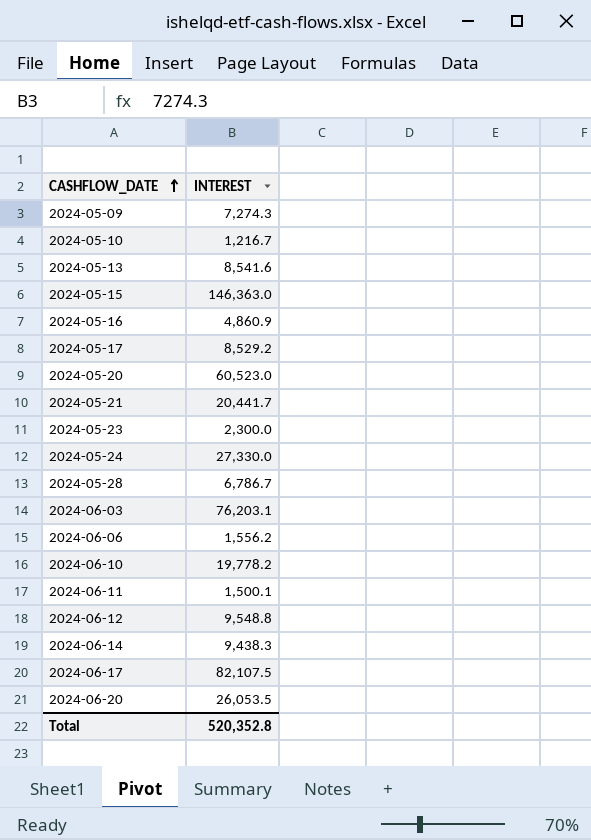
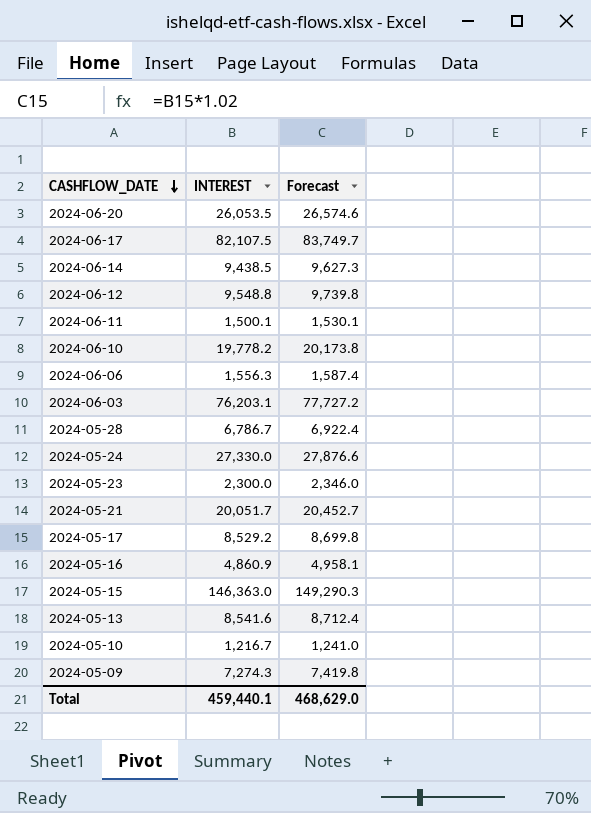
row order: CASHFLOW_DATE ascending -> CASHFLOW_DATE descending
column Forecast | formula: none -> [INTEREST] * 1.02
row 2024-05-20: 60,523.0 -> none
2024-06-14 | INTEREST: 9,438.3 -> 9,438.5
2024-06-06 | INTEREST: 1,556.2 -> 1,556.3
2024-05-21 | INTEREST: 20,441.7 -> 20,051.7
Total | INTEREST: 520,352.8 -> 459,440.1

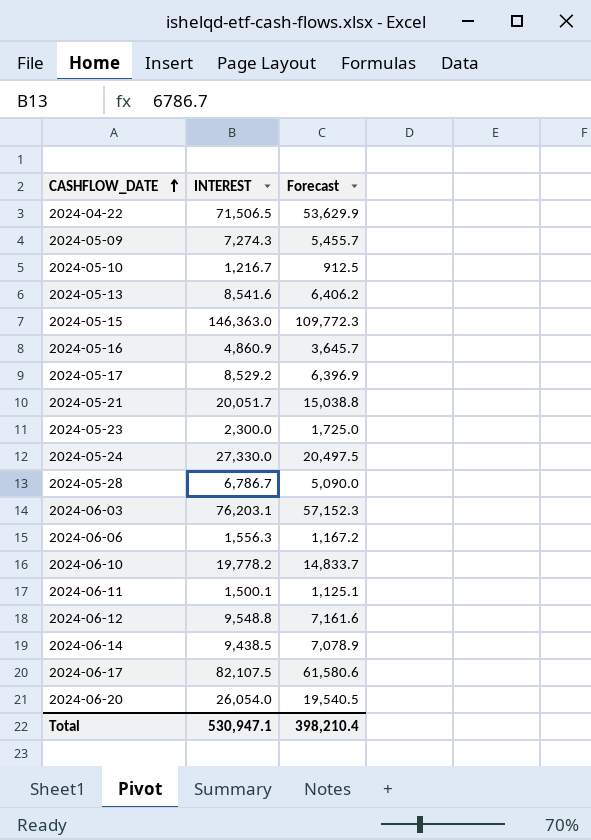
row order: CASHFLOW_DATE descending -> CASHFLOW_DATE ascending
column Forecast | formula: [INTEREST] * 1.02 -> [INTEREST] * 0.75
row 2024-04-22: none -> 71,506.5 | 53,629.9
2024-06-20 | INTEREST: 26,053.5 -> 26,054.0
Total | INTEREST: 459,440.1 -> 530,947.1
Total | Forecast: 468,629.0 -> 398,210.4

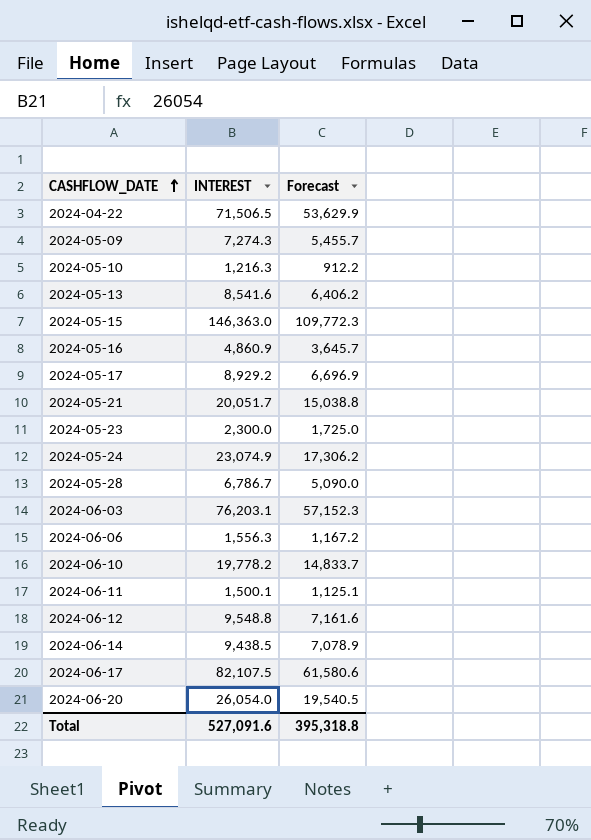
2024-05-10 | INTEREST: 1,216.7 -> 1,216.3
2024-05-10 | Forecast: 912.5 -> 912.2
2024-05-17 | INTEREST: 8,529.2 -> 8,929.2
2024-05-17 | Forecast: 6,396.9 -> 6,696.9
2024-05-24 | INTEREST: 27,330.0 -> 23,074.9
2024-05-24 | Forecast: 20,497.5 -> 17,306.2
Total | INTEREST: 530,947.1 -> 527,091.6
Total | Forecast: 398,210.4 -> 395,318.8

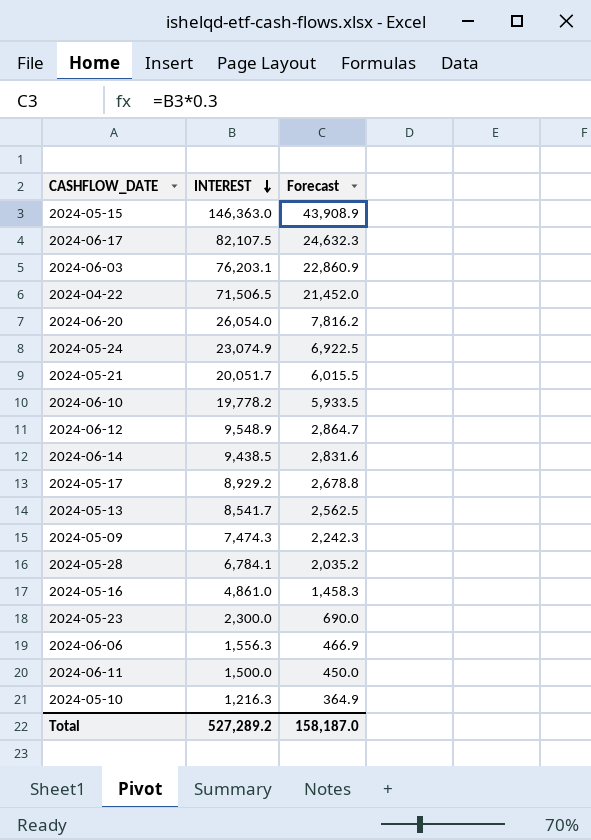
row order: CASHFLOW_DATE ascending -> INTEREST descending
column Forecast | formula: [INTEREST] * 0.75 -> [INTEREST] * 0.3
2024-06-12 | INTEREST: 9,548.8 -> 9,548.9
2024-05-13 | INTEREST: 8,541.6 -> 8,541.7
2024-05-09 | INTEREST: 7,274.3 -> 7,474.3
2024-05-28 | INTEREST: 6,786.7 -> 6,784.1
2024-05-16 | INTEREST: 4,860.9 -> 4,861.0
2024-06-11 | INTEREST: 1,500.1 -> 1,500.0
Total | INTEREST: 527,091.6 -> 527,289.2
Total | Forecast: 395,318.8 -> 158,187.0

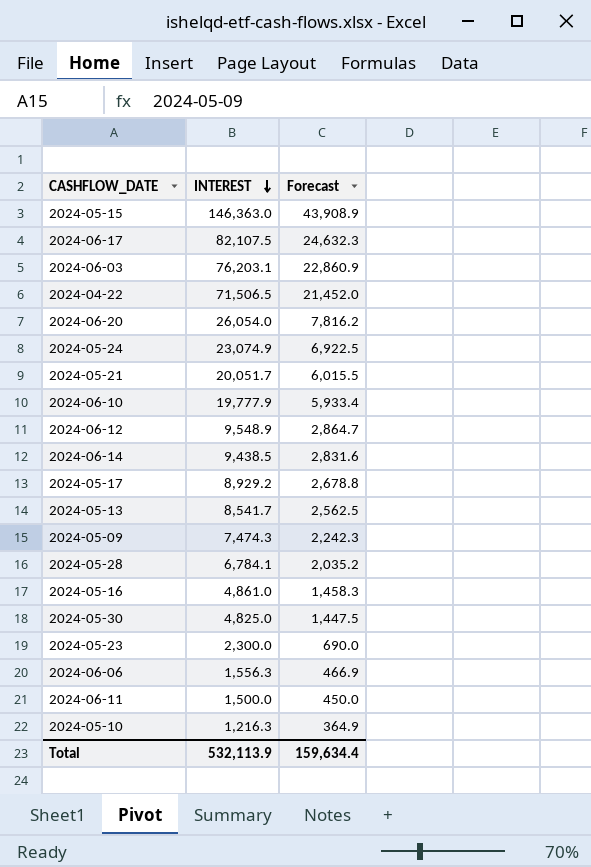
2024-06-10 | INTEREST: 19,778.2 -> 19,777.9
2024-06-10 | Forecast: 5,933.5 -> 5,933.4
row 2024-05-30: none -> 4,825.0 | 1,447.5
Total | INTEREST: 527,289.2 -> 532,113.9
Total | Forecast: 158,187.0 -> 159,634.4

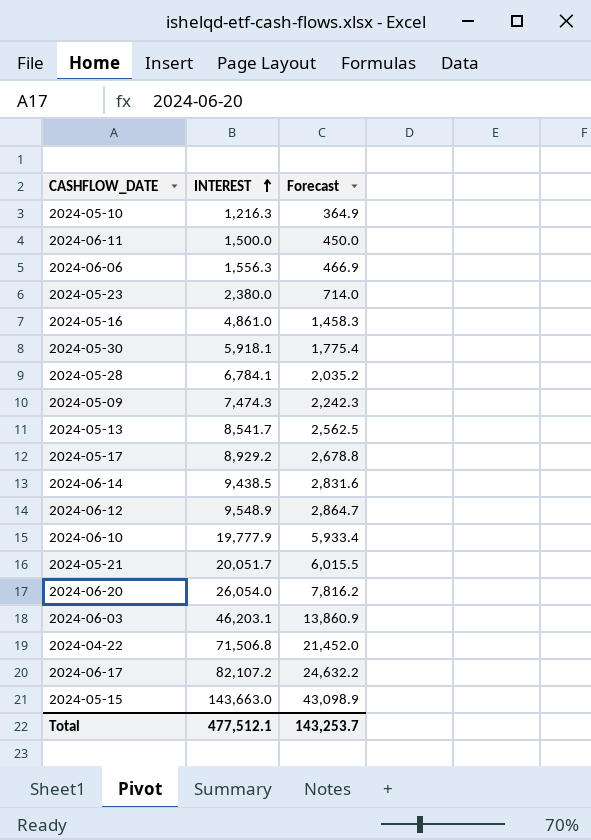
row order: INTEREST descending -> INTEREST ascending
row 2024-05-24: 23,074.9 | 6,922.5 -> none
2024-05-23 | INTEREST: 2,300.0 -> 2,380.0
2024-05-23 | Forecast: 690.0 -> 714.0
2024-05-30 | INTEREST: 4,825.0 -> 5,918.1
2024-05-30 | Forecast: 1,447.5 -> 1,775.4
2024-06-03 | INTEREST: 76,203.1 -> 46,203.1
2024-06-03 | Forecast: 22,860.9 -> 13,860.9
2024-04-22 | INTEREST: 71,506.5 -> 71,506.8
2024-06-17 | INTEREST: 82,107.5 -> 82,107.2
2024-06-17 | Forecast: 24,632.3 -> 24,632.2
2024-05-15 | INTEREST: 146,363.0 -> 143,663.0
2024-05-15 | Forecast: 43,908.9 -> 43,098.9
Total | INTEREST: 532,113.9 -> 477,512.1
Total | Forecast: 159,634.4 -> 143,253.7

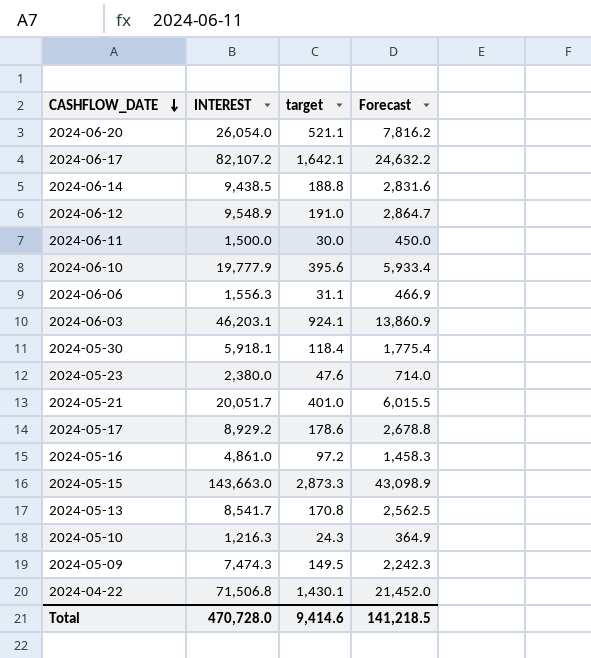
row order: INTEREST ascending -> CASHFLOW_DATE descending
column target | formula: none -> [INTEREST] * 0.02
row 2024-05-28: 6,784.1 | 2,035.2 -> none
Total | INTEREST: 477,512.1 -> 470,728.0
Total | Forecast: 143,253.7 -> 141,218.5

